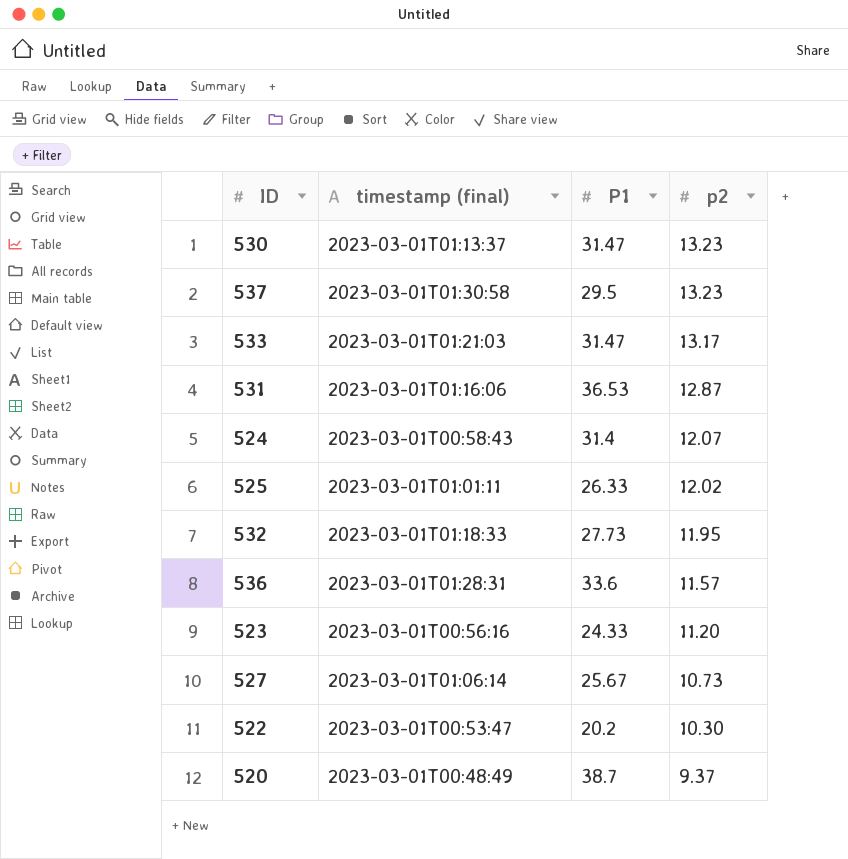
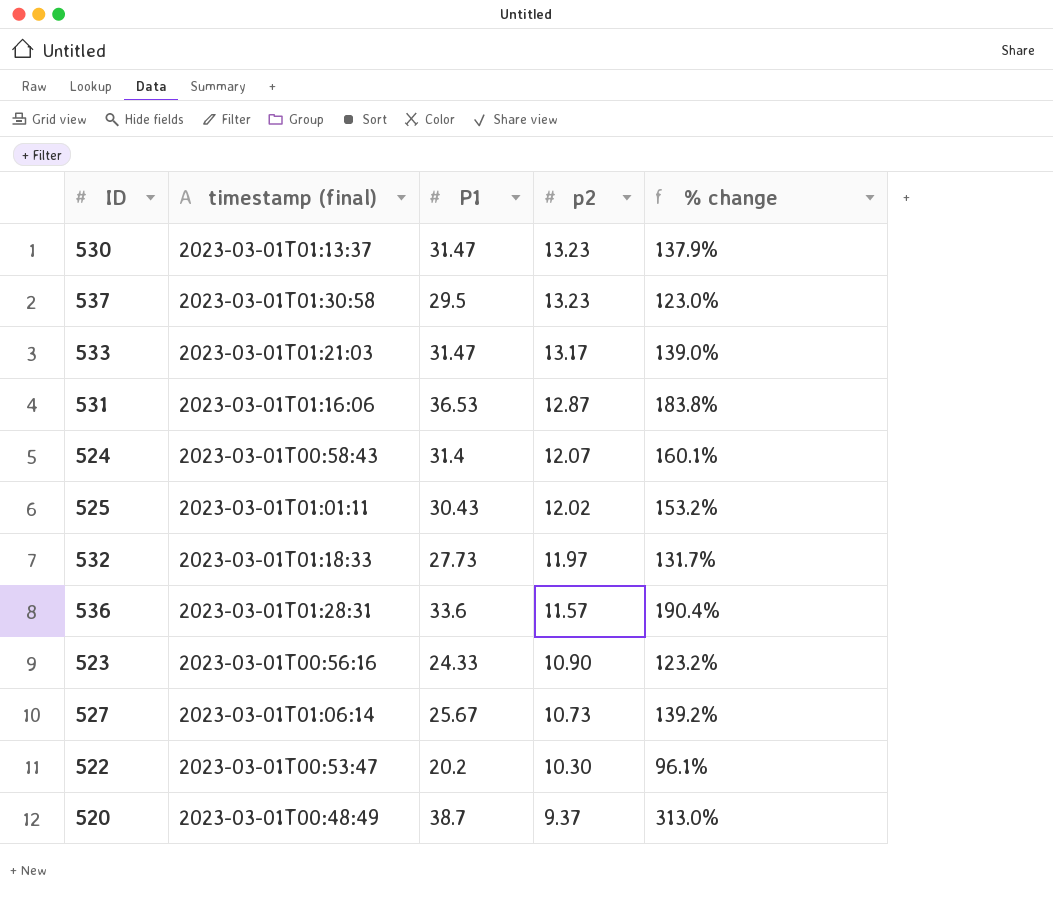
column % change | formula: none -> ([P1] - [p2]) / [p2]
525 | P1: 26.33 -> 30.43
532 | p2: 11.95 -> 11.97
523 | p2: 11.20 -> 10.90

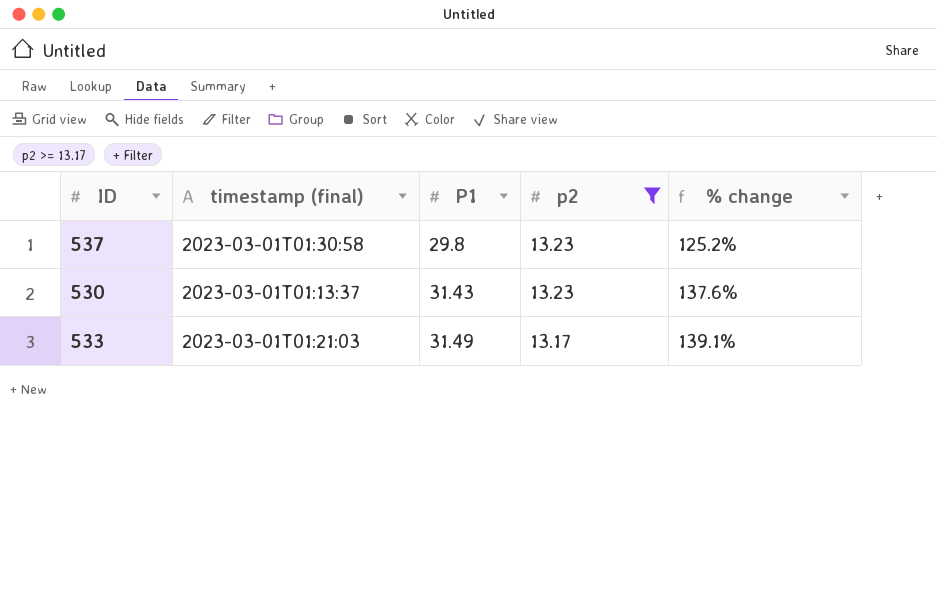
filter: none -> p2 >= 13.17
row order: p2 descending -> P1 ascending
537 | P1: 29.5 -> 29.8
537 | % change: 123.0% -> 125.2%
530 | P1: 31.47 -> 31.43
530 | % change: 137.9% -> 137.6%
533 | P1: 31.47 -> 31.49
533 | % change: 139.0% -> 139.1%

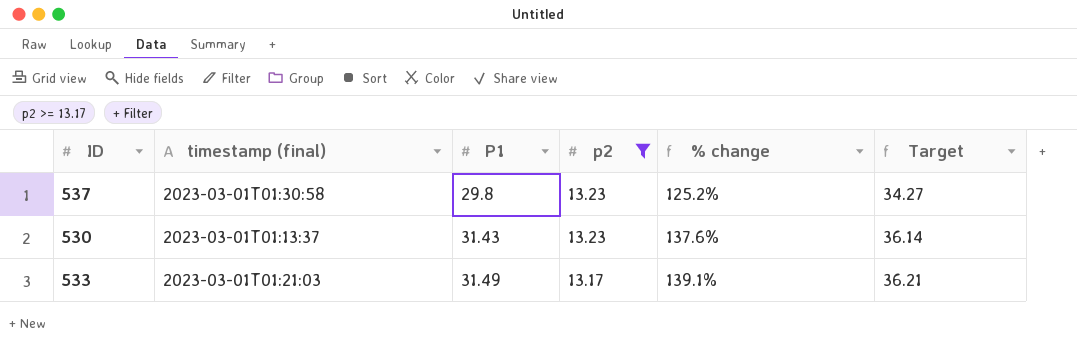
column Target | formula: none -> [P1] * 1.15

